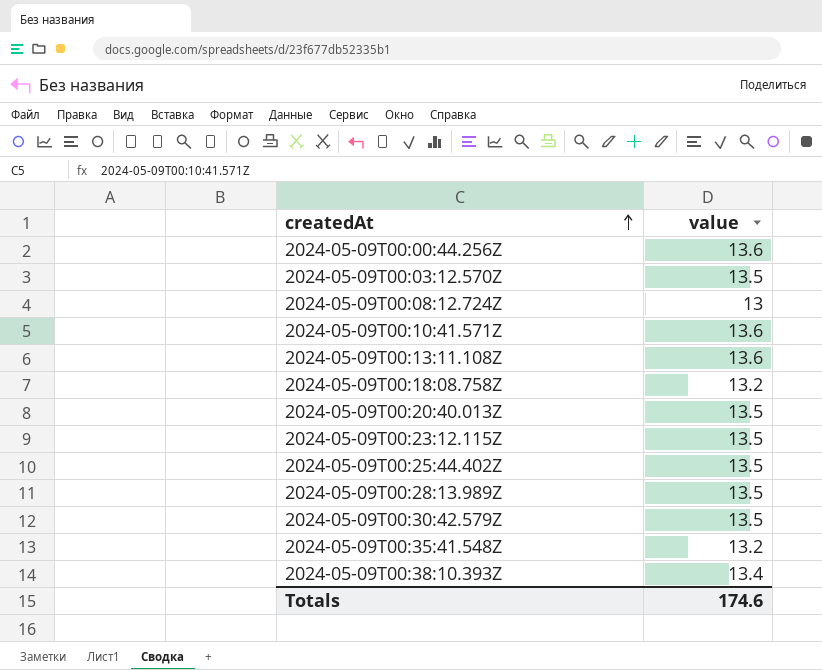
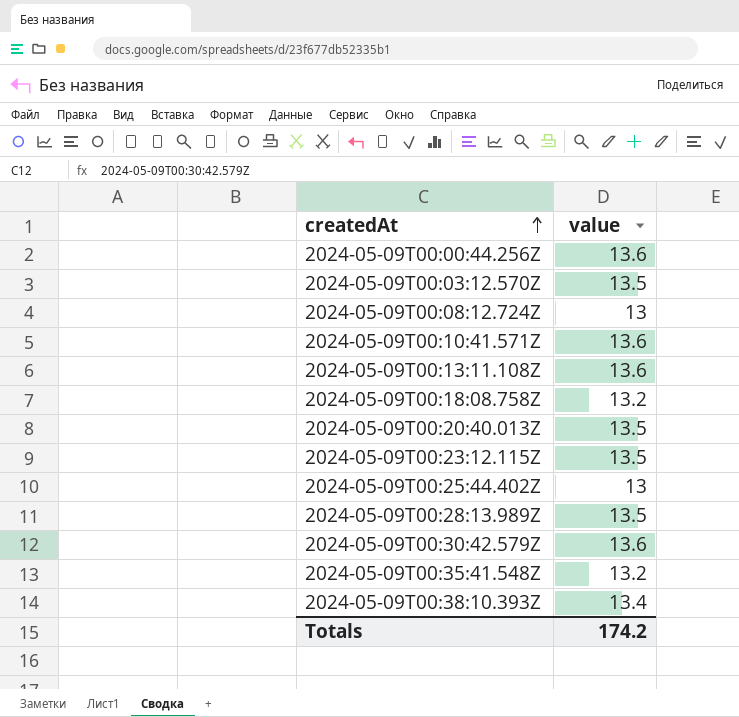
2024-05-09T00:25:44.402Z | value: 13.5 -> 13
2024-05-09T00:30:42.579Z | value: 13.5 -> 13.6
Totals | value: 174.6 -> 174.2

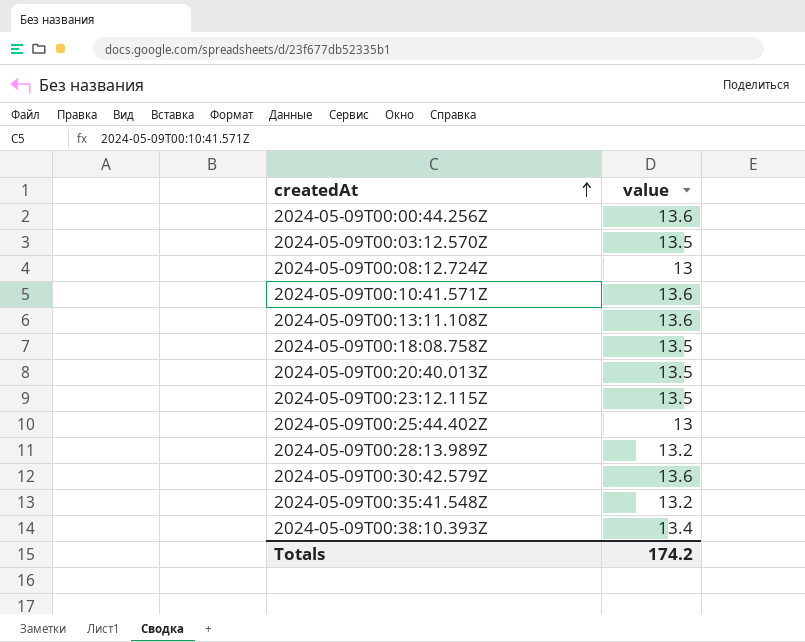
2024-05-09T00:18:08.758Z | value: 13.2 -> 13.5
2024-05-09T00:28:13.989Z | value: 13.5 -> 13.2

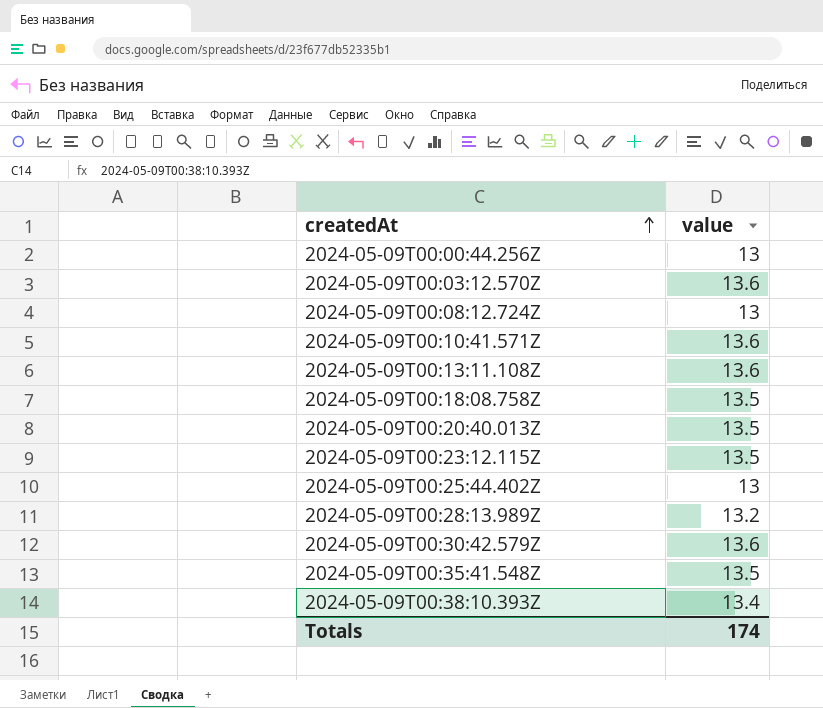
2024-05-09T00:00:44.256Z | value: 13.6 -> 13
2024-05-09T00:03:12.570Z | value: 13.5 -> 13.6
2024-05-09T00:35:41.548Z | value: 13.2 -> 13.5
Totals | value: 174.2 -> 174

